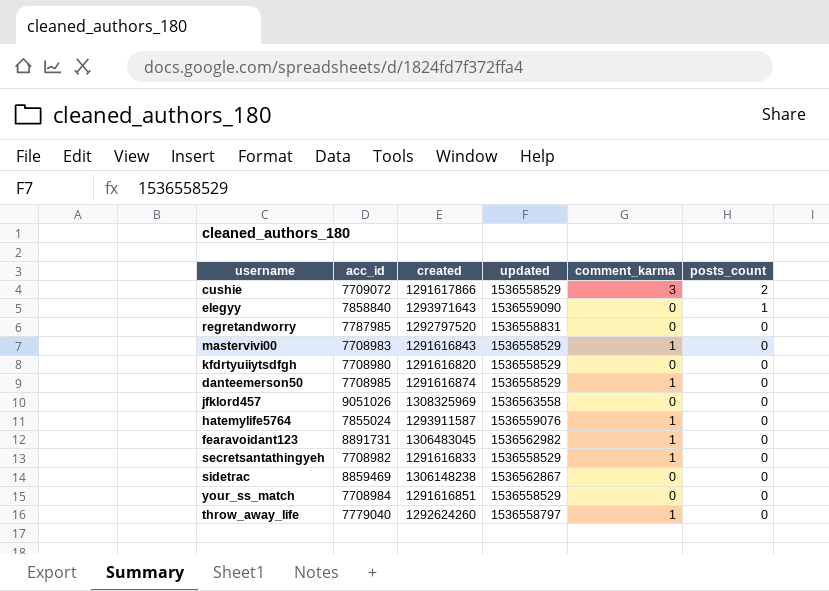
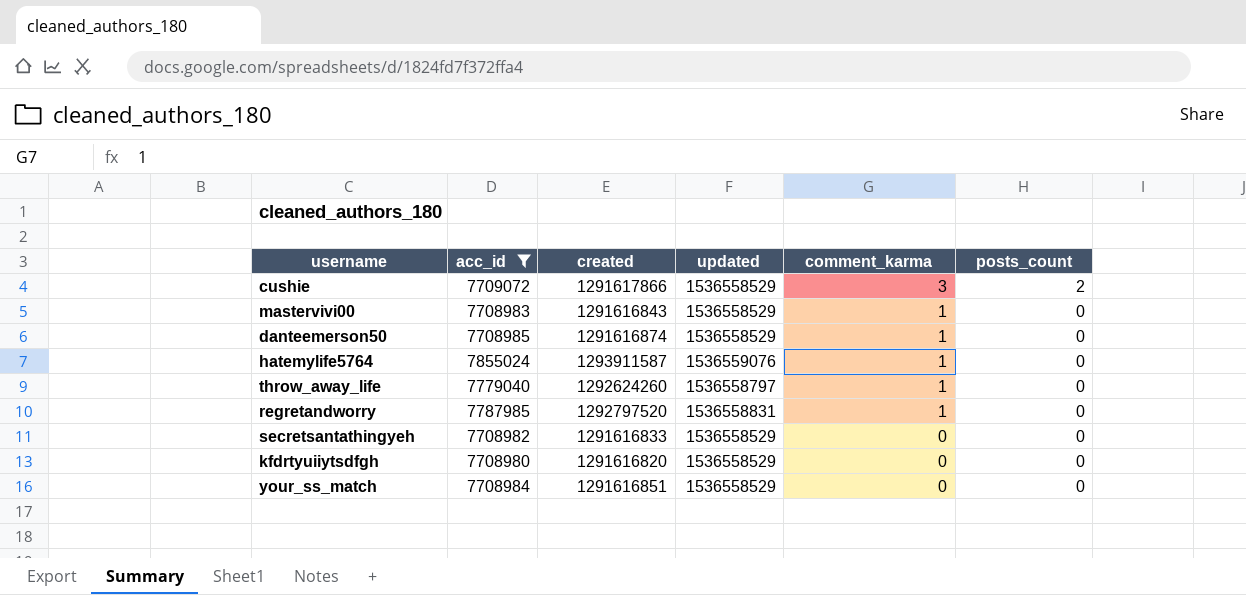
filter: none -> acc_id <= 7855024
row order: posts_count descending -> comment_karma descending
regretandworry | comment_karma: 0 -> 1
secretsantathingyeh | comment_karma: 1 -> 0

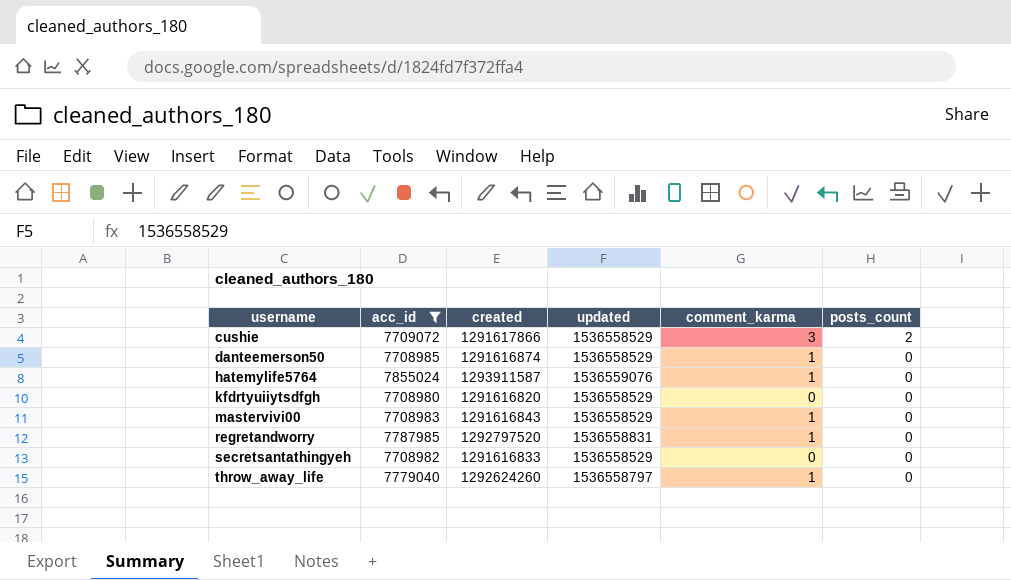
row order: comment_karma descending -> username ascending
row your_ss_match: 7708984 | 1291616851 | 1536558529 | 0 | 0 -> none

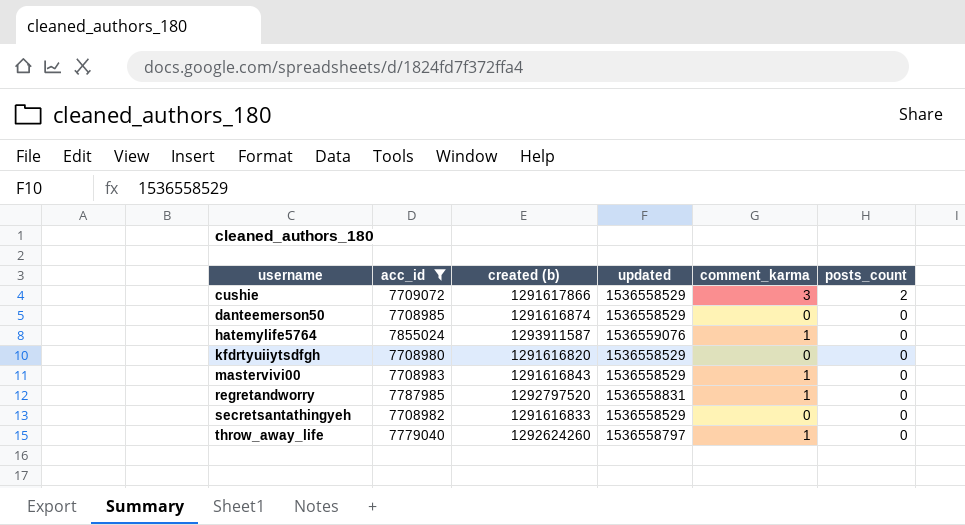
column name: created -> created (b)
danteemerson50 | comment_karma: 1 -> 0

